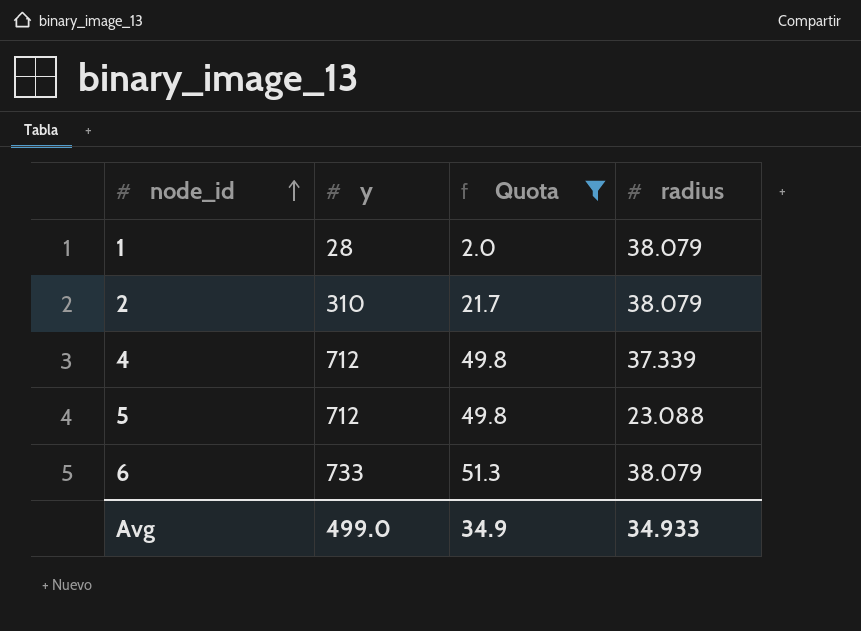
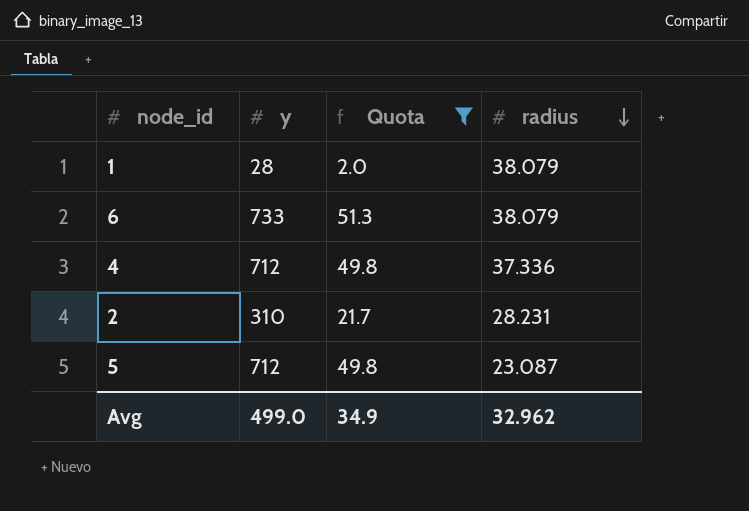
row order: node_id ascending -> radius descending
4 | radius: 37.339 -> 37.336
2 | radius: 38.079 -> 28.231
5 | radius: 23.088 -> 23.087
Avg | radius: 34.933 -> 32.962

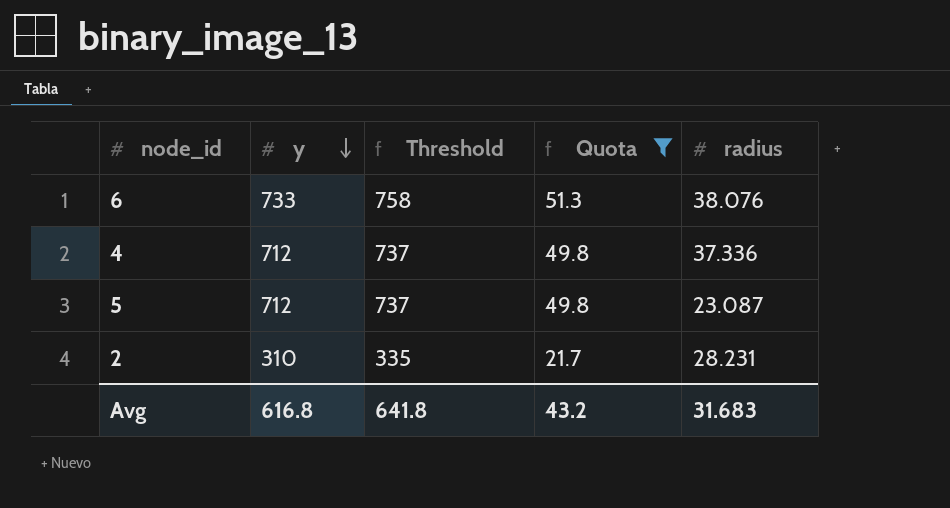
row order: radius descending -> y descending
column Threshold | formula: none -> [y] + 25
row 1: 28 | 2.0 | 38.079 -> none
6 | radius: 38.079 -> 38.076
Avg | y: 499.0 -> 616.8
Avg | Quota: 34.9 -> 43.2
Avg | radius: 32.962 -> 31.683

